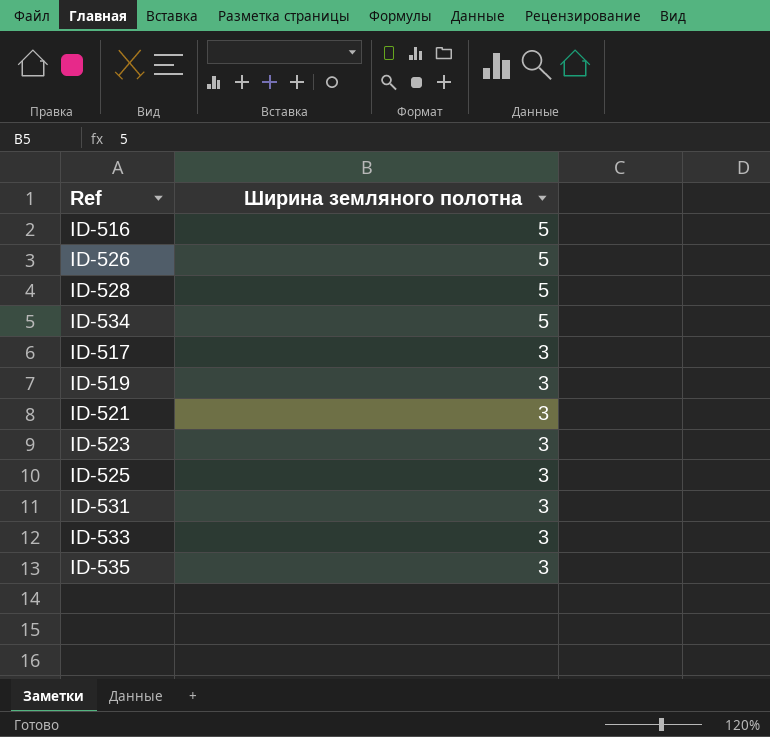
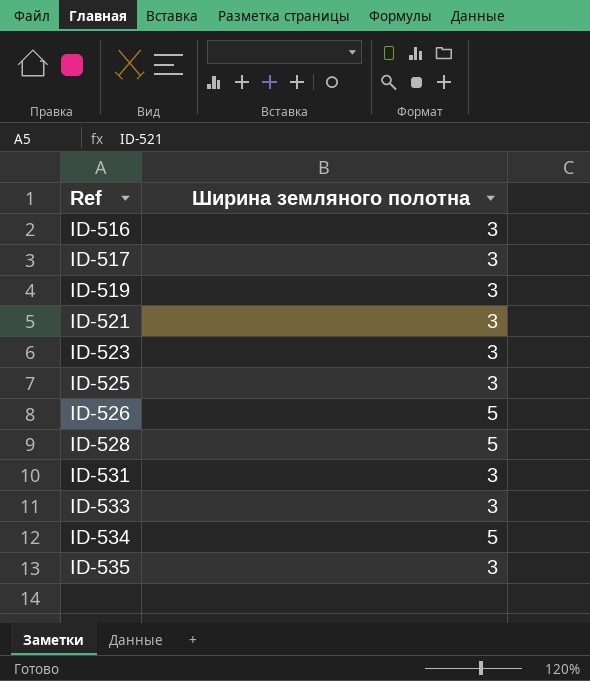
row order: Ширина земляного полотна descending -> Ref ascending
ID-516 | Ширина земляного полотна: 5 -> 3

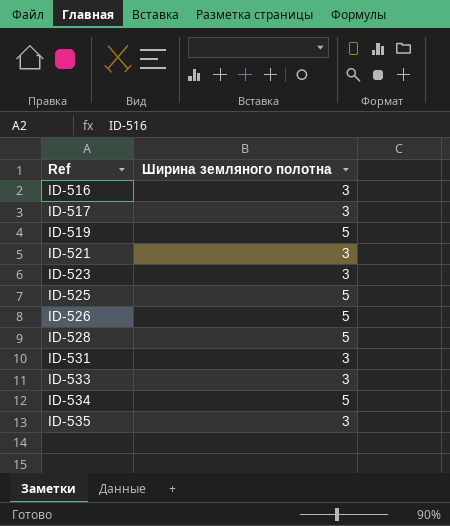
ID-519 | Ширина земляного полотна: 3 -> 5
ID-525 | Ширина земляного полотна: 3 -> 5

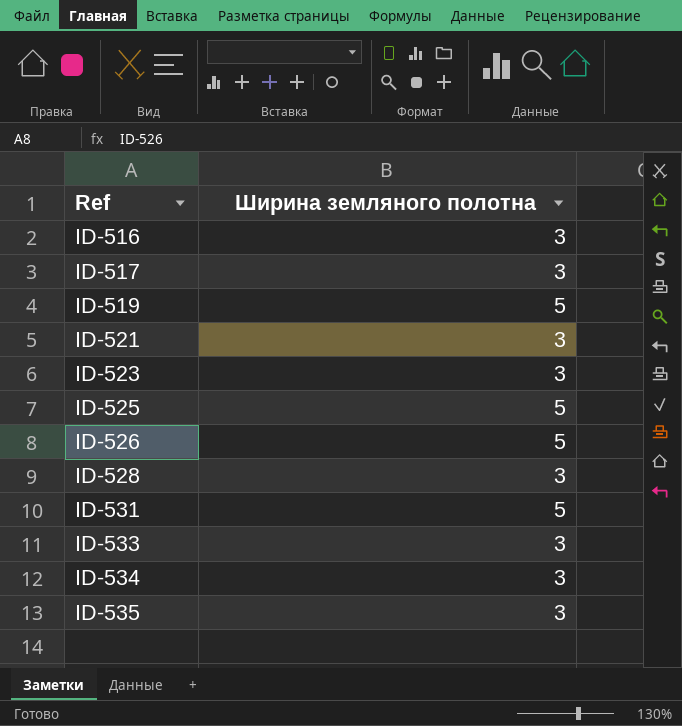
ID-528 | Ширина земляного полотна: 5 -> 3
ID-531 | Ширина земляного полотна: 3 -> 5
ID-534 | Ширина земляного полотна: 5 -> 3

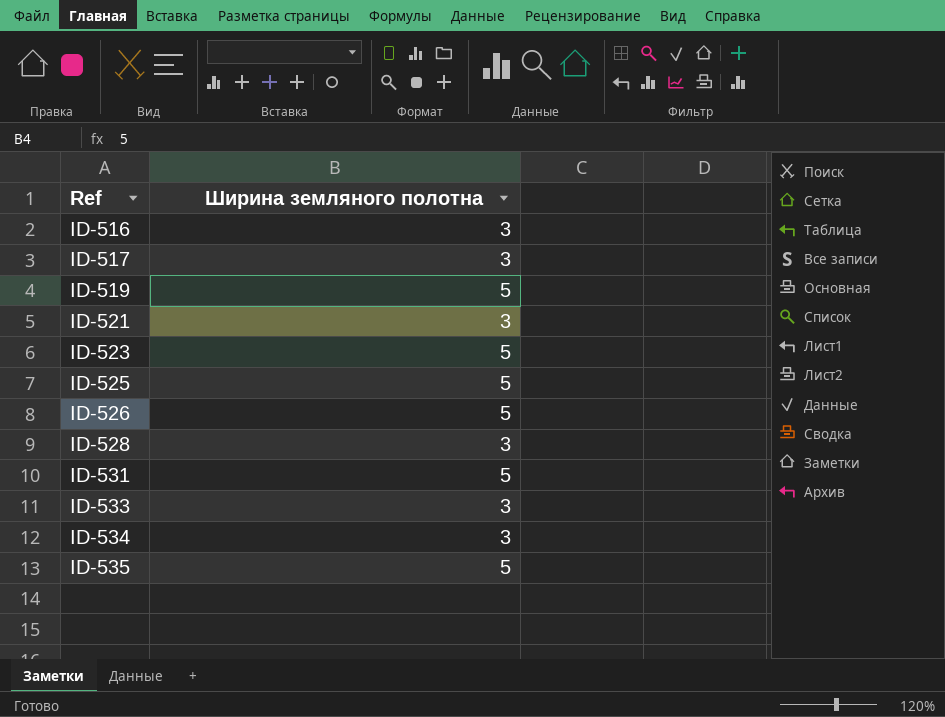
ID-523 | Ширина земляного полотна: 3 -> 5
ID-535 | Ширина земляного полотна: 3 -> 5

